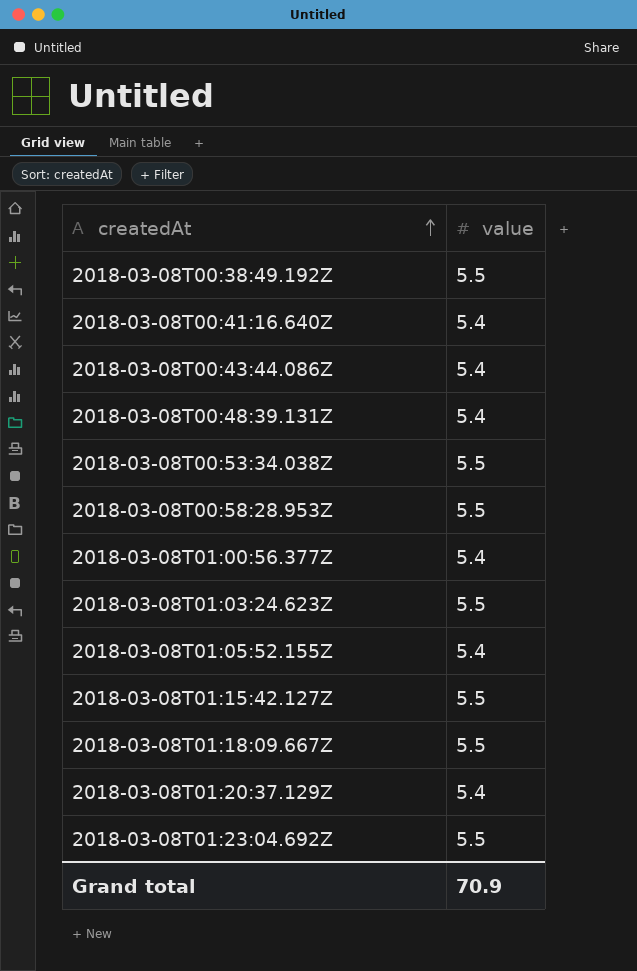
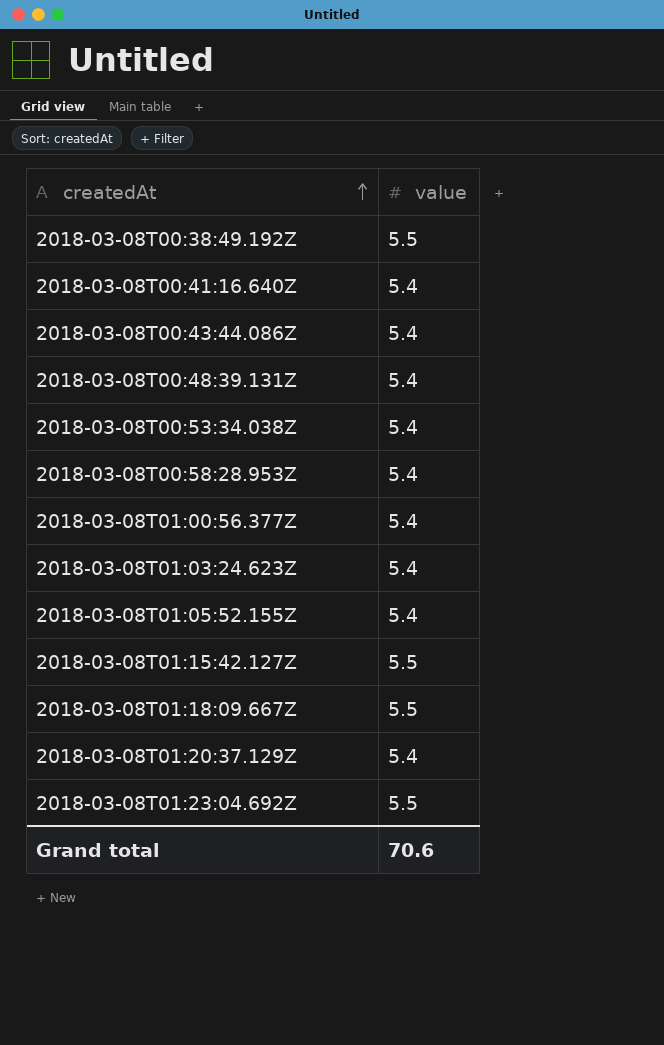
2018-03-08T00:53:34.038Z | value: 5.5 -> 5.4
2018-03-08T00:58:28.953Z | value: 5.5 -> 5.4
2018-03-08T01:03:24.623Z | value: 5.5 -> 5.4
Grand total | value: 70.9 -> 70.6

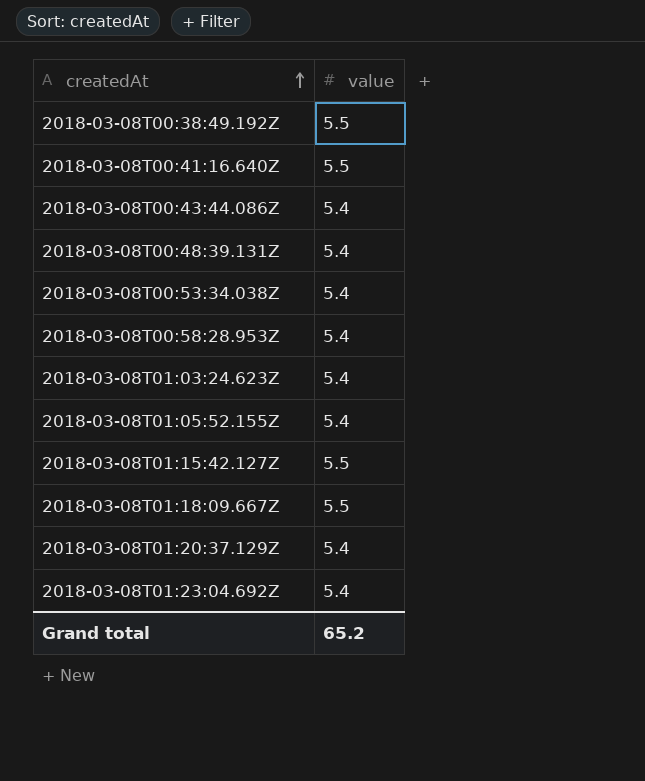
row 2018-03-08T01:00:56.377Z: 5.4 -> none
2018-03-08T00:41:16.640Z | value: 5.4 -> 5.5
2018-03-08T01:23:04.692Z | value: 5.5 -> 5.4
Grand total | value: 70.6 -> 65.2

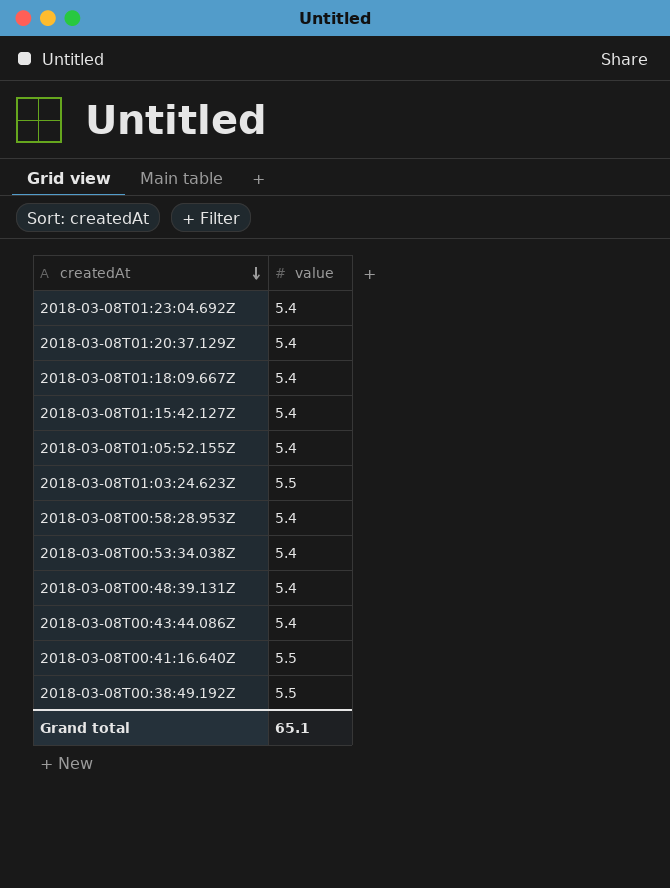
row order: createdAt ascending -> createdAt descending
2018-03-08T01:18:09.667Z | value: 5.5 -> 5.4
2018-03-08T01:15:42.127Z | value: 5.5 -> 5.4
2018-03-08T01:03:24.623Z | value: 5.4 -> 5.5
Grand total | value: 65.2 -> 65.1

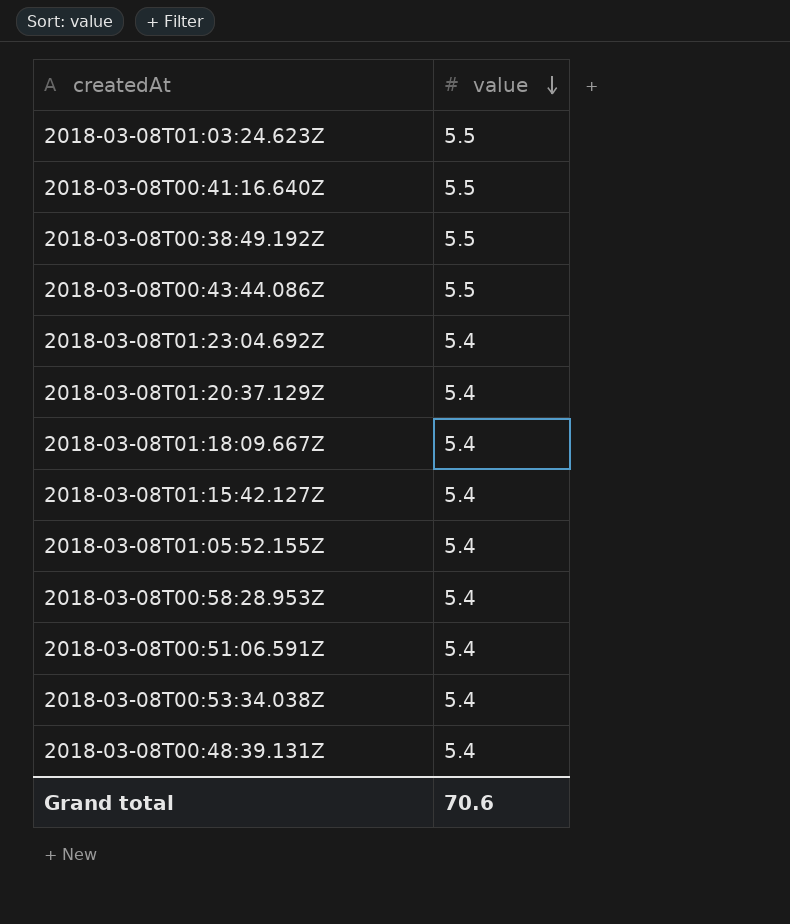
row order: createdAt descending -> value descending
2018-03-08T00:43:44.086Z | value: 5.4 -> 5.5
row 2018-03-08T00:51:06.591Z: none -> 5.4
Grand total | value: 65.1 -> 70.6

